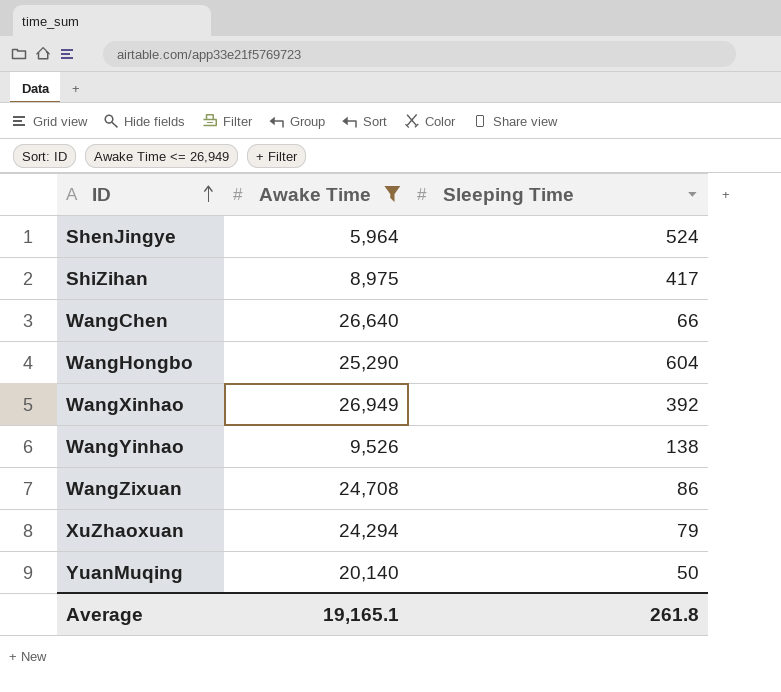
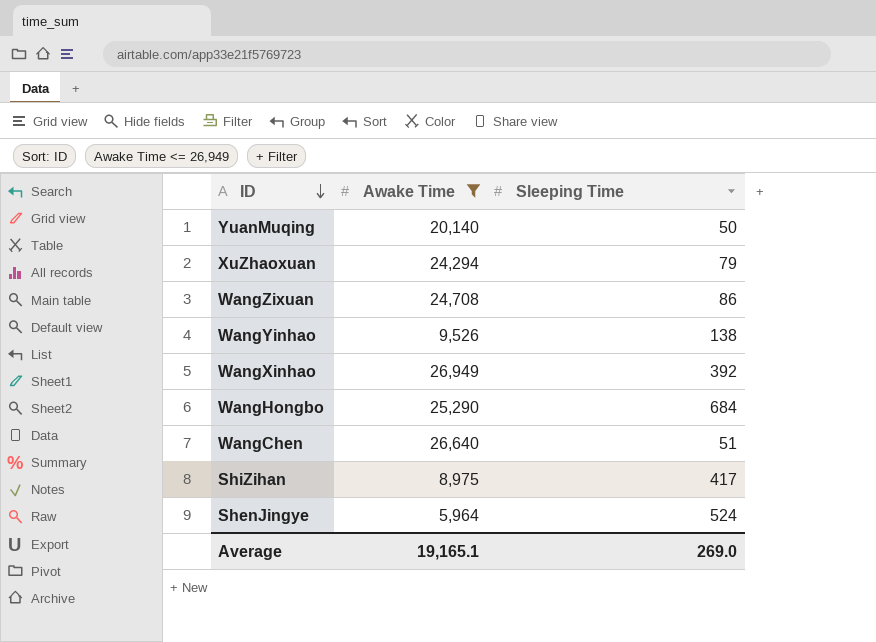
row order: ID ascending -> ID descending
WangHongbo | Sleeping Time: 604 -> 684
WangChen | Sleeping Time: 66 -> 51
Average | Sleeping Time: 261.8 -> 269.0

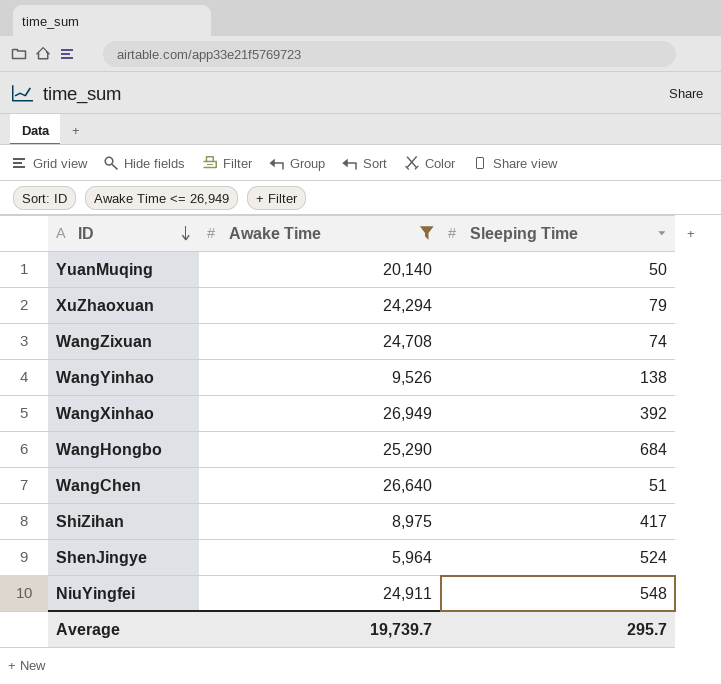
WangZixuan | Sleeping Time: 86 -> 74
row NiuYingfei: none -> 24,911 | 548
Average | Awake Time: 19,165.1 -> 19,739.7
Average | Sleeping Time: 269.0 -> 295.7

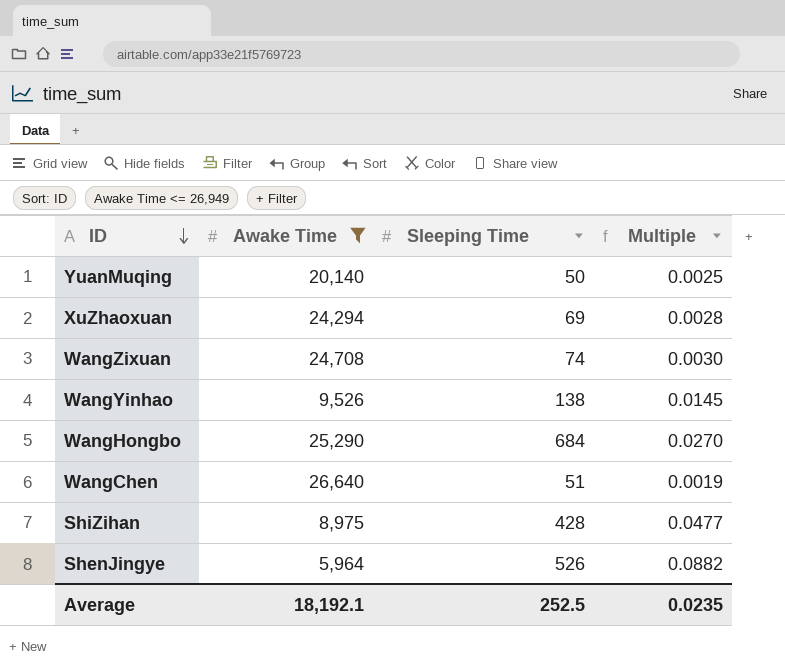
column Multiple | formula: none -> [Sleeping Time] / [Awake Time]
row WangXinhao: 26,949 | 392 -> none
row NiuYingfei: 24,911 | 548 -> none
XuZhaoxuan | Sleeping Time: 79 -> 69
ShiZihan | Sleeping Time: 417 -> 428
ShenJingye | Sleeping Time: 524 -> 526
Average | Awake Time: 19,739.7 -> 18,192.1
Average | Sleeping Time: 295.7 -> 252.5

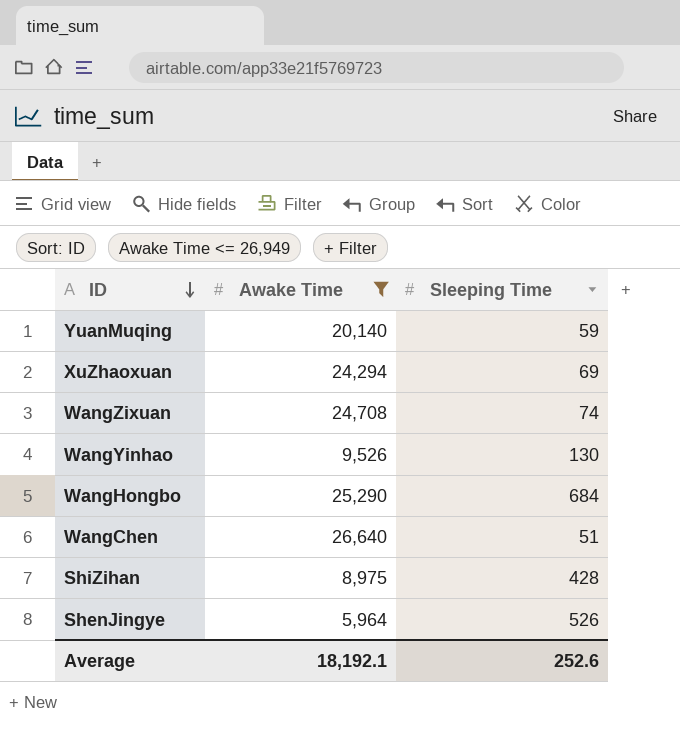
column Multiple | formula: [Sleeping Time] / [Awake Time] -> none
YuanMuqing | Sleeping Time: 50 -> 59
WangYinhao | Sleeping Time: 138 -> 130
Average | Sleeping Time: 252.5 -> 252.6

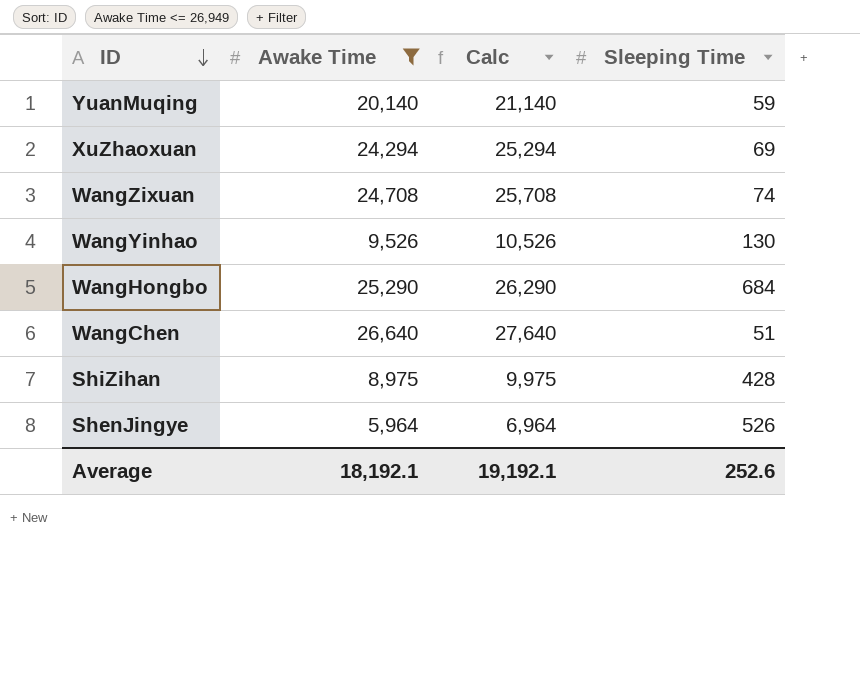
column Calc | formula: none -> [Awake Time] + 1000

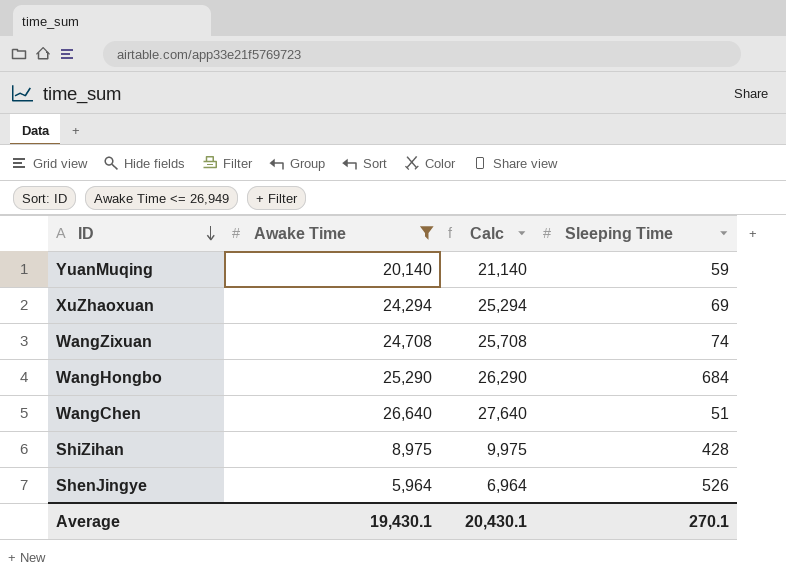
row WangYinhao: 9,526 | 10,526 | 130 -> none
Average | Awake Time: 18,192.1 -> 19,430.1
Average | Calc: 19,192.1 -> 20,430.1
Average | Sleeping Time: 252.6 -> 270.1

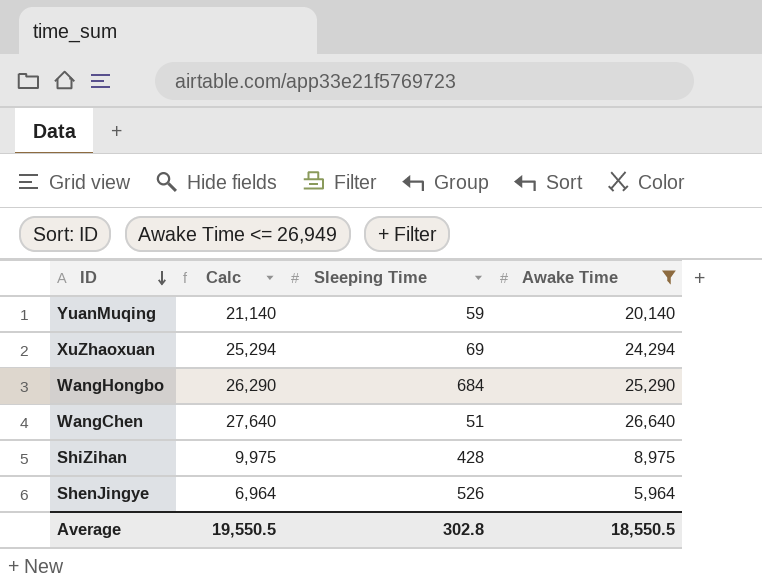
column Awake Time | position: 2 -> 4
row WangZixuan: 24,708 | 25,708 | 74 -> none
Average | Calc: 20,430.1 -> 19,550.5
Average | Sleeping Time: 270.1 -> 302.8
Average | Awake Time: 19,430.1 -> 18,550.5

